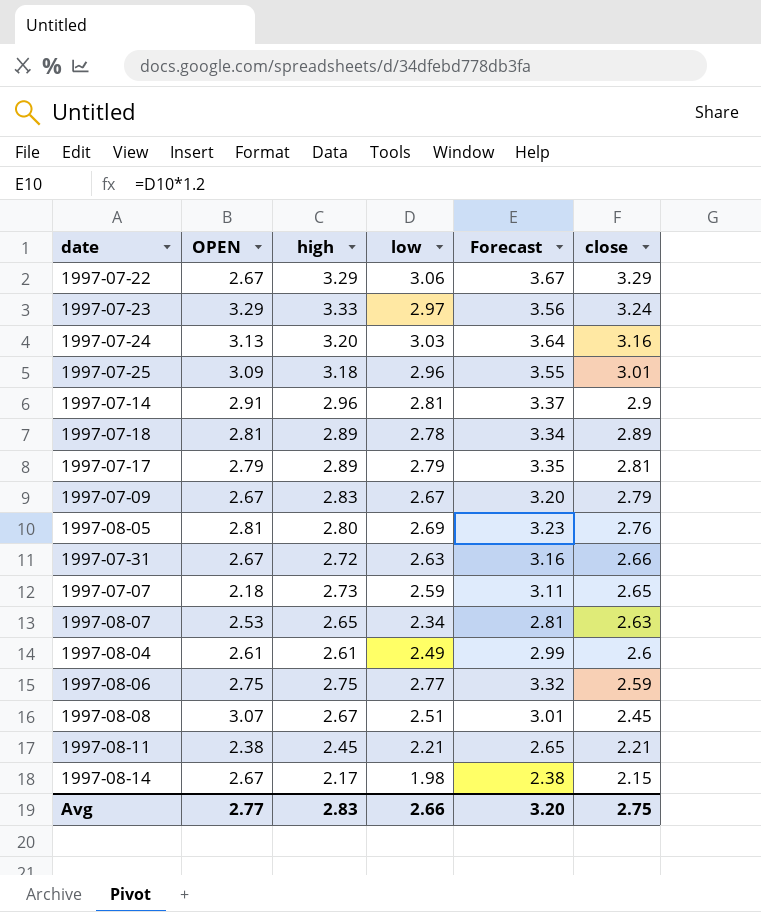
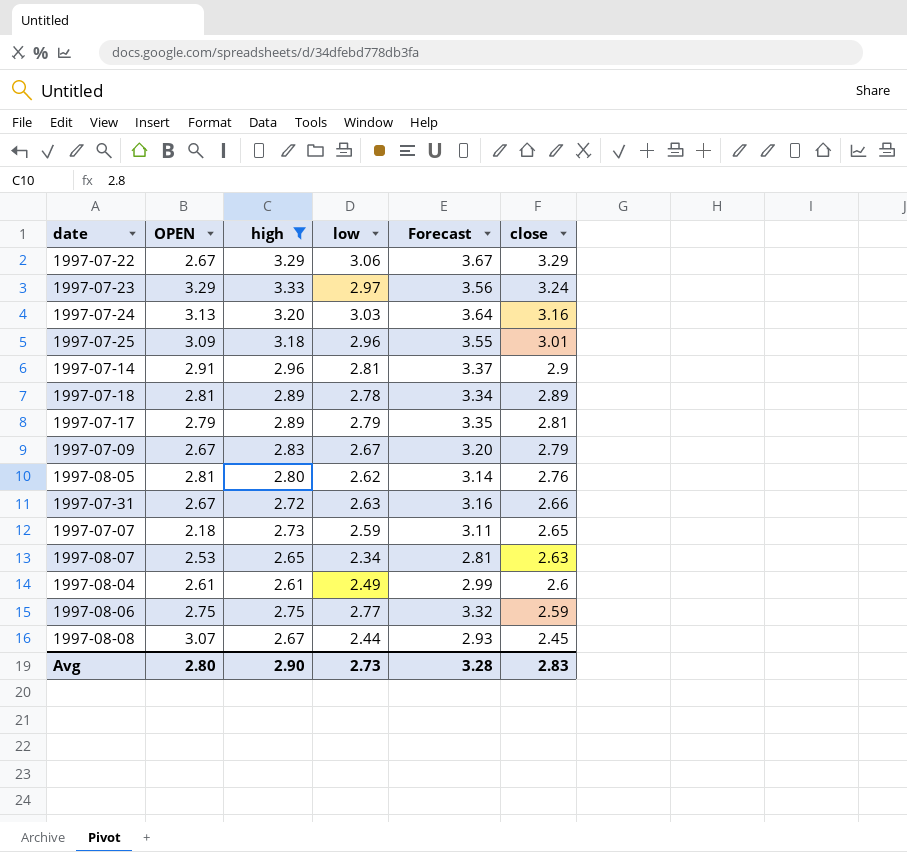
filter: none -> high >= 2.61
1997-08-05 | low: 2.69 -> 2.62
1997-08-05 | Forecast: 3.23 -> 3.14
1997-08-08 | low: 2.51 -> 2.44
1997-08-08 | Forecast: 3.01 -> 2.93
Avg | OPEN: 2.77 -> 2.80
Avg | high: 2.83 -> 2.90
Avg | low: 2.66 -> 2.73
Avg | Forecast: 3.20 -> 3.28
Avg | close: 2.75 -> 2.83

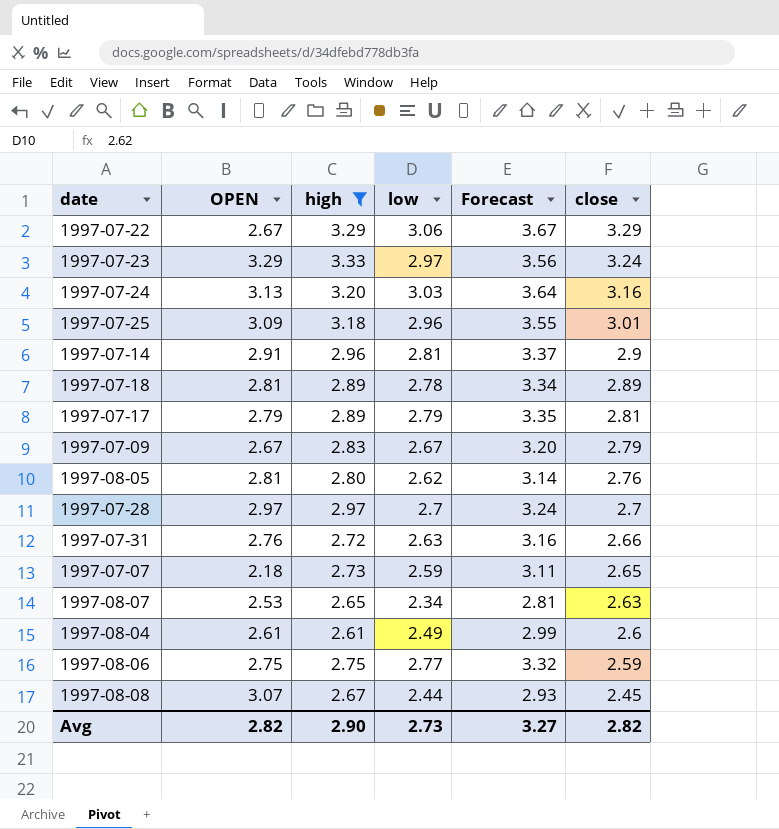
row 1997-07-28: none -> 2.97 | 2.97 | 2.7 | 3.24 | 2.7
1997-07-31 | OPEN: 2.67 -> 2.76
Avg | OPEN: 2.80 -> 2.82
Avg | Forecast: 3.28 -> 3.27
Avg | close: 2.83 -> 2.82

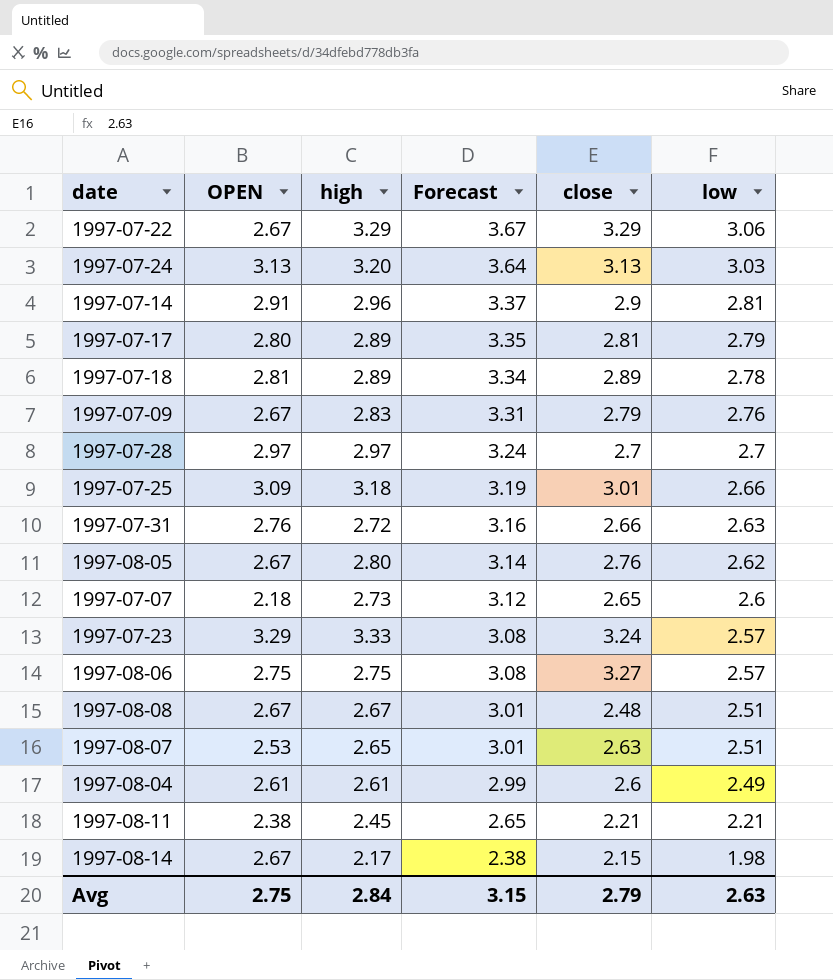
filter: high >= 2.61 -> none
row order: close descending -> Forecast descending
column low | position: 4 -> 6
1997-07-24 | close: 3.16 -> 3.13
1997-07-17 | OPEN: 2.79 -> 2.80
1997-07-09 | Forecast: 3.20 -> 3.31
1997-07-09 | low: 2.67 -> 2.76
1997-07-25 | Forecast: 3.55 -> 3.19
1997-07-25 | low: 2.96 -> 2.66
1997-08-05 | OPEN: 2.81 -> 2.67
1997-07-07 | Forecast: 3.11 -> 3.12
1997-07-07 | low: 2.59 -> 2.6
1997-07-23 | Forecast: 3.56 -> 3.08
1997-07-23 | low: 2.97 -> 2.57
1997-08-06 | Forecast: 3.32 -> 3.08
1997-08-06 | close: 2.59 -> 3.27
1997-08-06 | low: 2.77 -> 2.57
1997-08-08 | OPEN: 3.07 -> 2.67
1997-08-08 | Forecast: 2.93 -> 3.01
1997-08-08 | close: 2.45 -> 2.48
1997-08-08 | low: 2.44 -> 2.51
1997-08-07 | Forecast: 2.81 -> 3.01
1997-08-07 | low: 2.34 -> 2.51
Avg | OPEN: 2.82 -> 2.75
Avg | high: 2.90 -> 2.84
Avg | Forecast: 3.27 -> 3.15
Avg | close: 2.82 -> 2.79
Avg | low: 2.73 -> 2.63

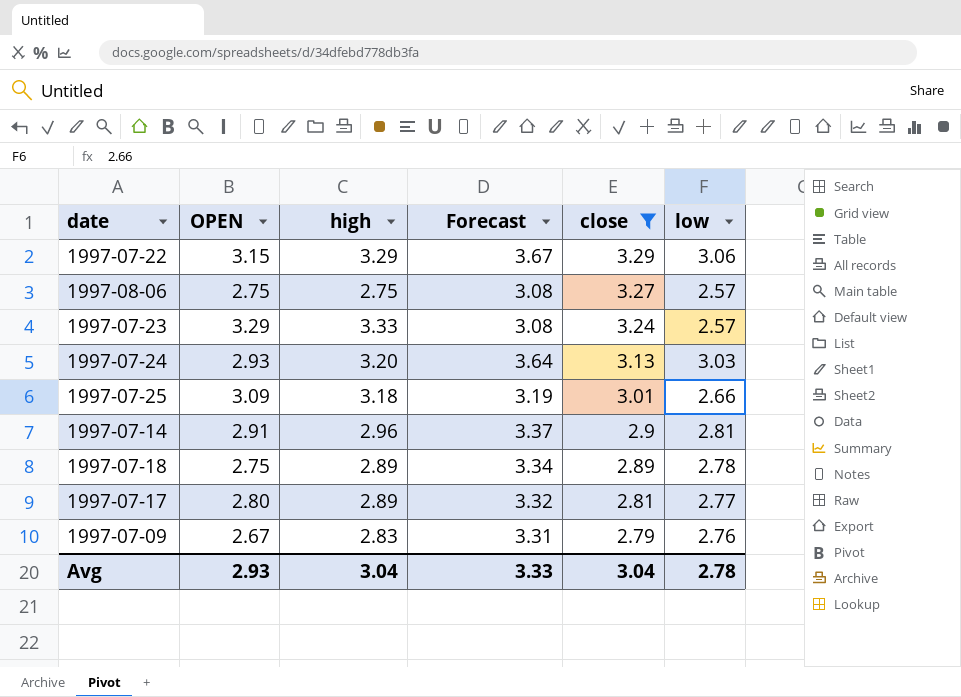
filter: none -> close >= 2.79
row order: Forecast descending -> close descending
1997-07-22 | OPEN: 2.67 -> 3.15
1997-07-24 | OPEN: 3.13 -> 2.93
1997-07-18 | OPEN: 2.81 -> 2.75
1997-07-17 | Forecast: 3.35 -> 3.32
1997-07-17 | low: 2.79 -> 2.77
Avg | OPEN: 2.75 -> 2.93
Avg | high: 2.84 -> 3.04
Avg | Forecast: 3.15 -> 3.33
Avg | close: 2.79 -> 3.04
Avg | low: 2.63 -> 2.78

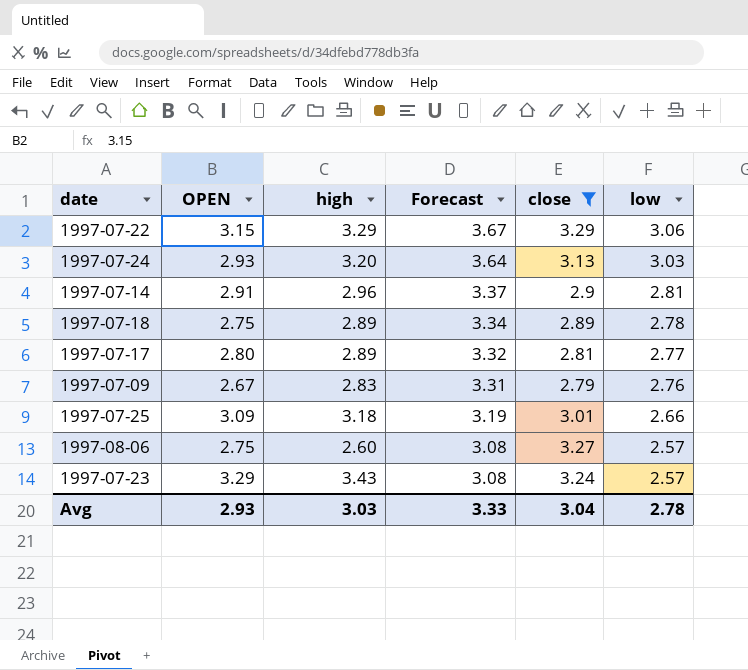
row order: close descending -> Forecast descending
1997-08-06 | high: 2.75 -> 2.60
1997-07-23 | high: 3.33 -> 3.43
Avg | high: 3.04 -> 3.03

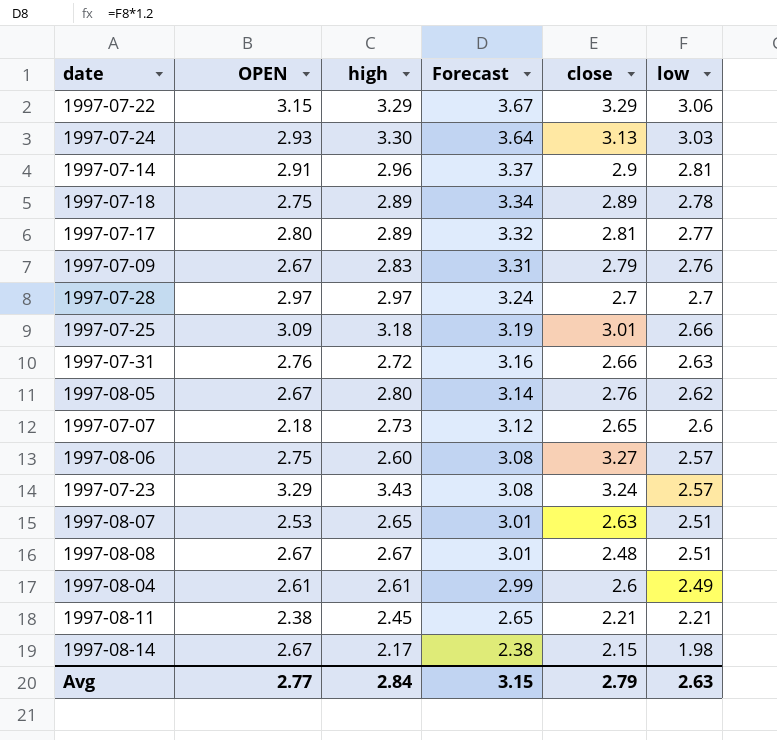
filter: close >= 2.79 -> none
1997-07-24 | high: 3.20 -> 3.30
Avg | OPEN: 2.93 -> 2.77
Avg | high: 3.03 -> 2.84
Avg | Forecast: 3.33 -> 3.15
Avg | close: 3.04 -> 2.79
Avg | low: 2.78 -> 2.63

